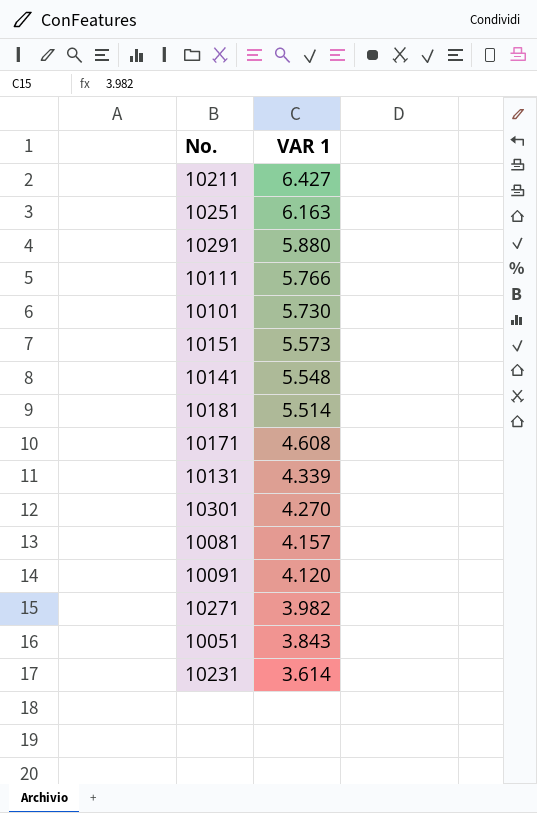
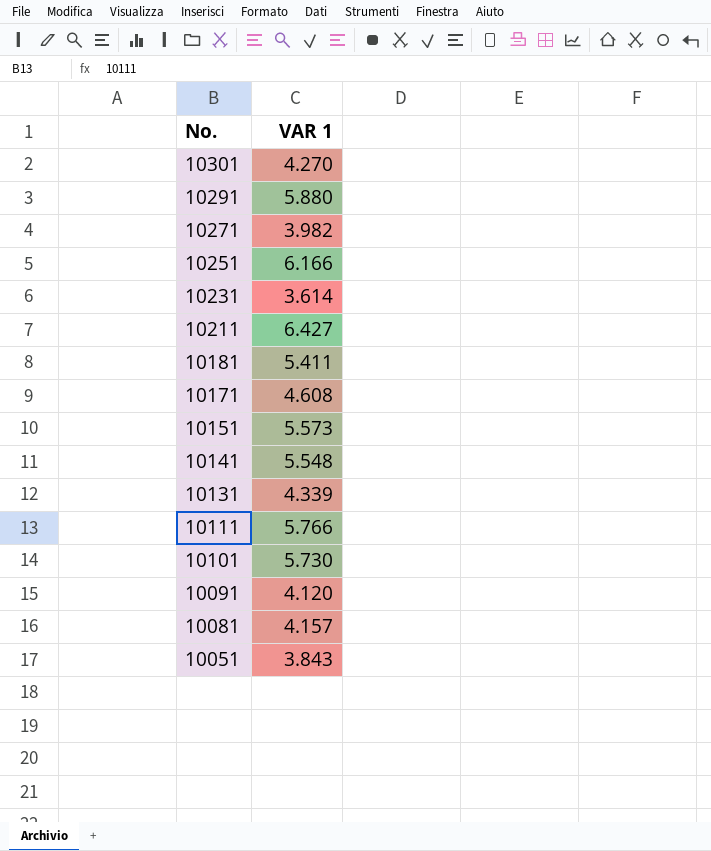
row order: VAR 1 descending -> No. descending
10251 | VAR 1: 6.163 -> 6.166
10181 | VAR 1: 5.514 -> 5.411

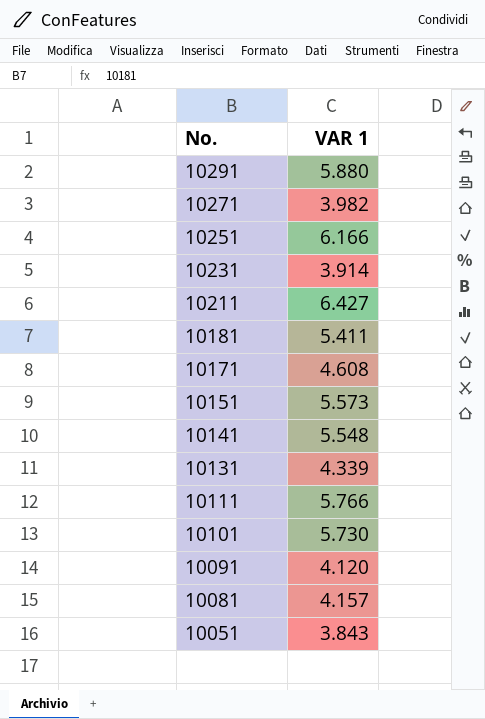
row 10301: 4.270 -> none
10231 | VAR 1: 3.614 -> 3.914

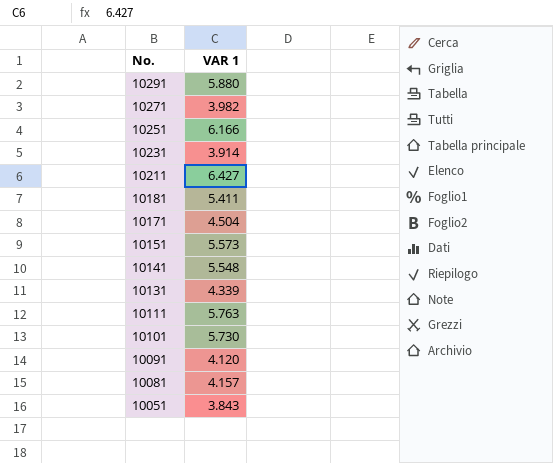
10171 | VAR 1: 4.608 -> 4.504
10111 | VAR 1: 5.766 -> 5.763

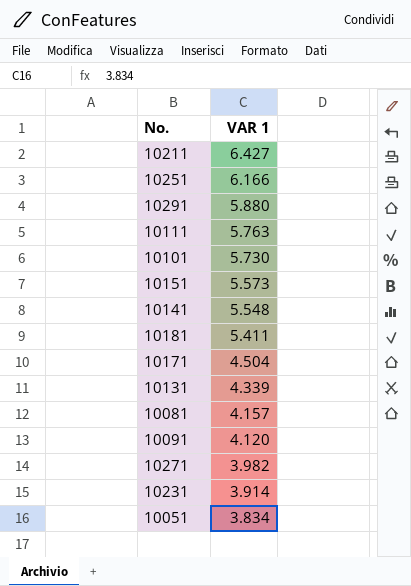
row order: No. descending -> VAR 1 descending
10051 | VAR 1: 3.843 -> 3.834

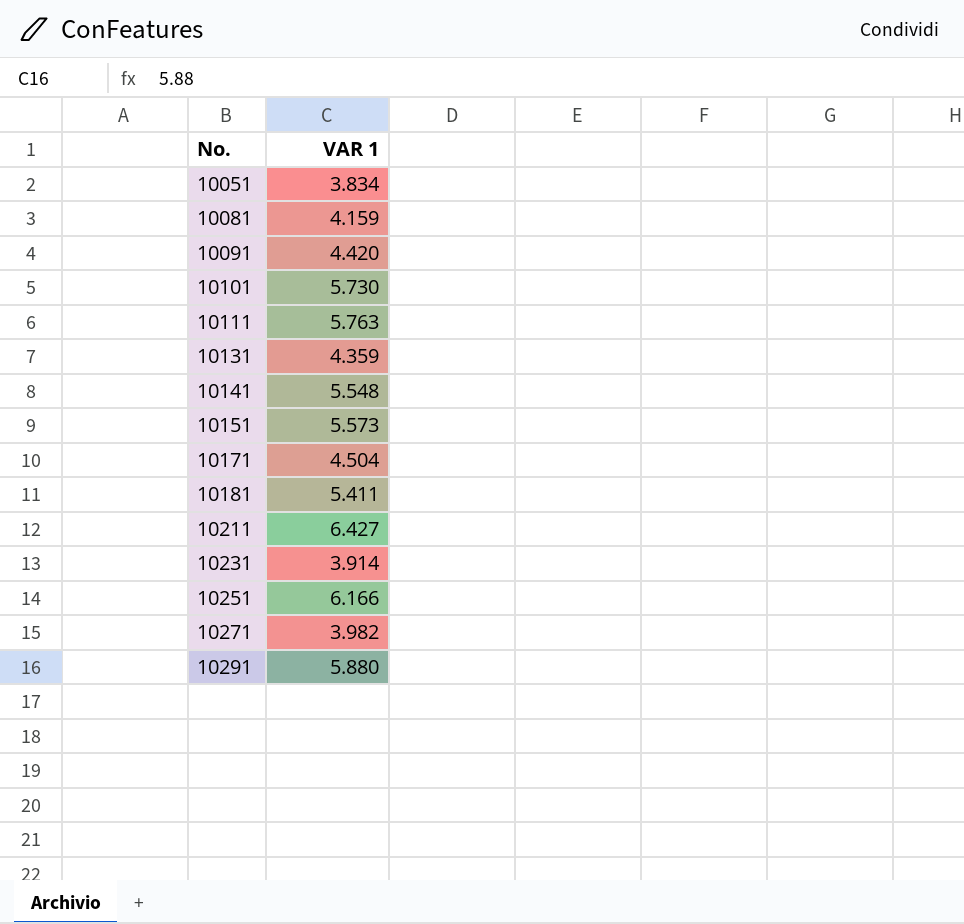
row order: VAR 1 descending -> No. ascending
10081 | VAR 1: 4.157 -> 4.159
10091 | VAR 1: 4.120 -> 4.420
10131 | VAR 1: 4.339 -> 4.359

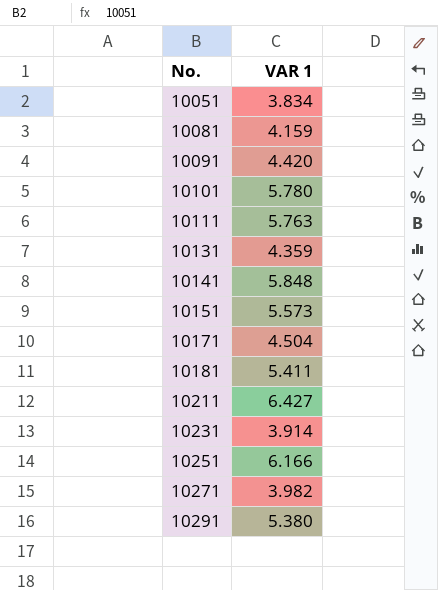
10101 | VAR 1: 5.730 -> 5.780
10141 | VAR 1: 5.548 -> 5.848
10291 | VAR 1: 5.880 -> 5.380

